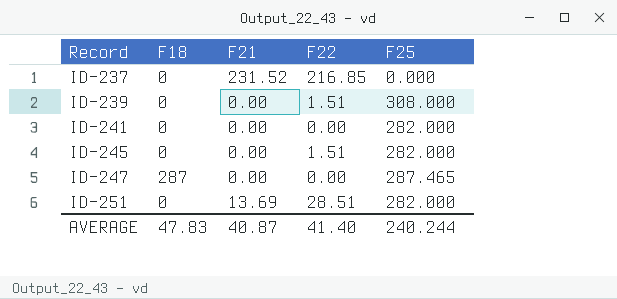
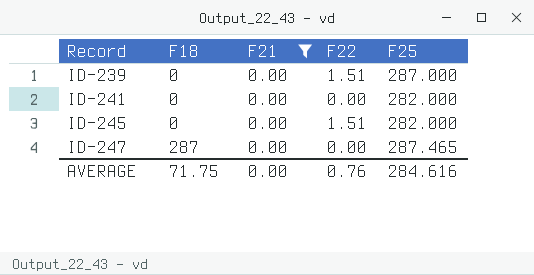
filter: none -> F21 = 0.00
ID-239 | F25: 308.000 -> 287.000
AVERAGE | F18: 47.83 -> 71.75
AVERAGE | F21: 40.87 -> 0.00
AVERAGE | F22: 41.40 -> 0.76
AVERAGE | F25: 240.244 -> 284.616

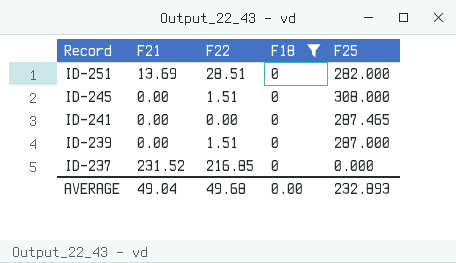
filter: F21 = 0.00 -> F18 = 0
row order: Record ascending -> Record descending
column F18 | position: 2 -> 4
ID-245 | F25: 282.000 -> 308.000
ID-241 | F25: 282.000 -> 287.465
AVERAGE | F21: 0.00 -> 49.04
AVERAGE | F22: 0.76 -> 49.68
AVERAGE | F18: 71.75 -> 0.00
AVERAGE | F25: 284.616 -> 232.893

